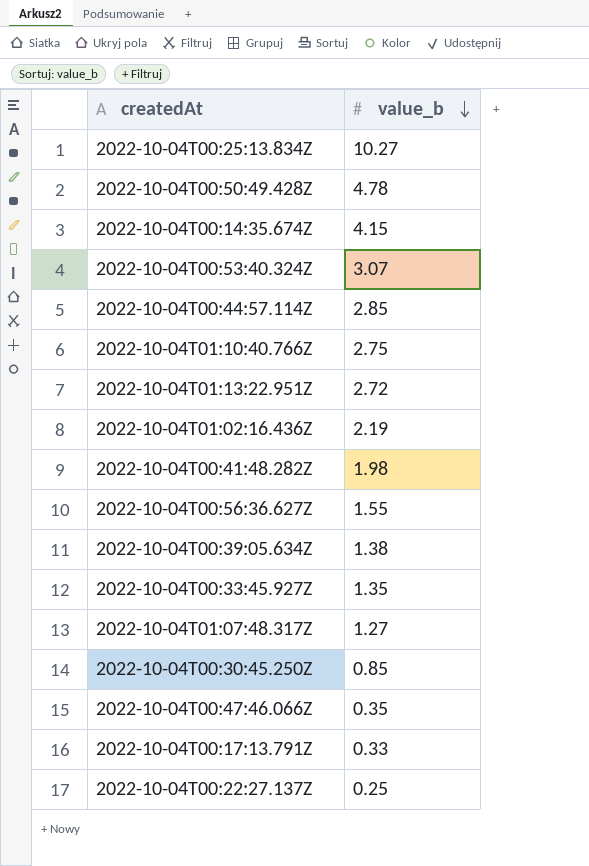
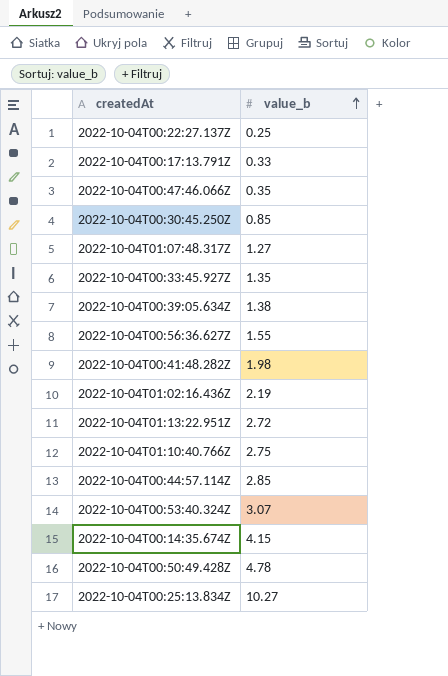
row order: value_b descending -> value_b ascending

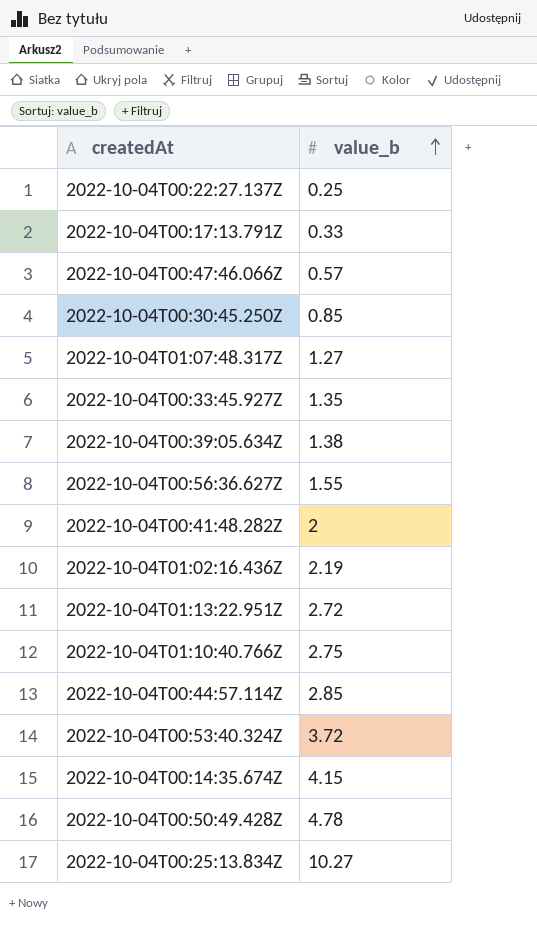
2022-10-04T00:47:46.066Z | value_b: 0.35 -> 0.57
2022-10-04T00:41:48.282Z | value_b: 1.98 -> 2
2022-10-04T00:53:40.324Z | value_b: 3.07 -> 3.72

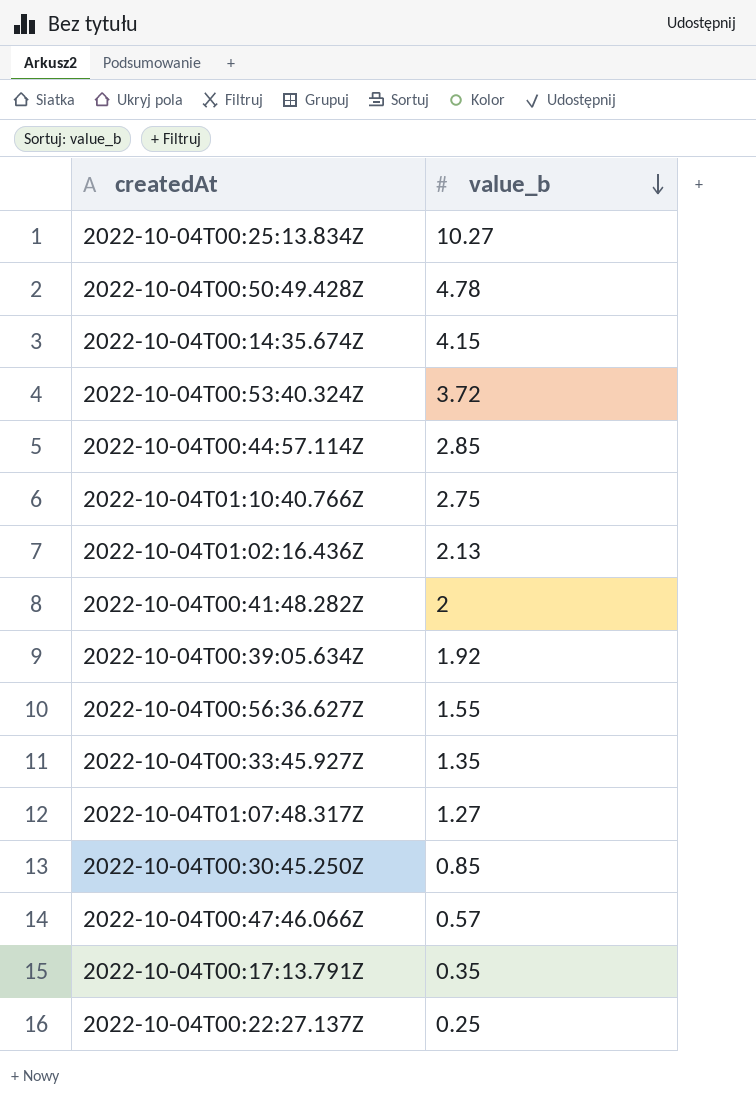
row order: value_b ascending -> value_b descending
row 2022-10-04T01:13:22.951Z: 2.72 -> none
2022-10-04T01:02:16.436Z | value_b: 2.19 -> 2.13
2022-10-04T00:39:05.634Z | value_b: 1.38 -> 1.92
2022-10-04T00:17:13.791Z | value_b: 0.33 -> 0.35

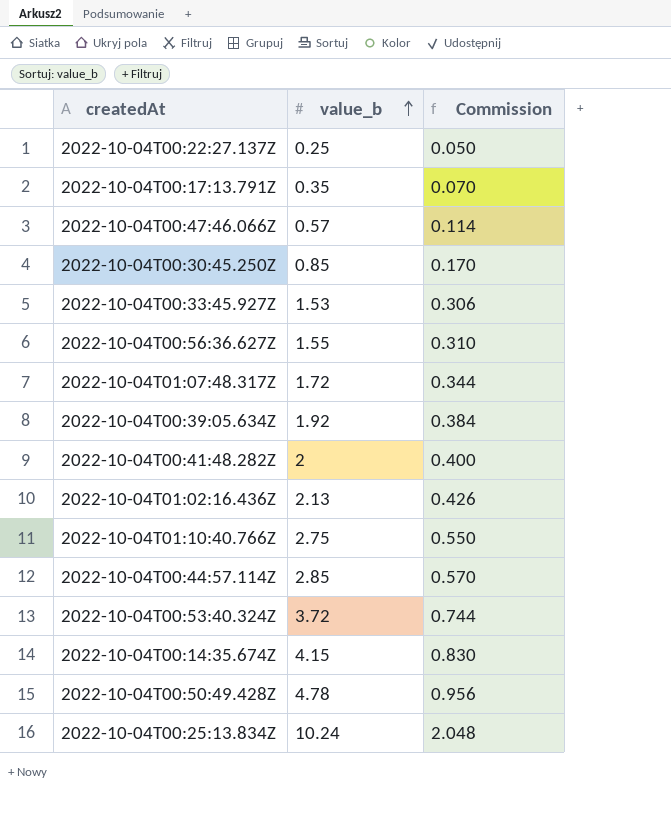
row order: value_b descending -> value_b ascending
column Commission | formula: none -> [value_b] * 0.2
2022-10-04T00:33:45.927Z | value_b: 1.35 -> 1.53
2022-10-04T01:07:48.317Z | value_b: 1.27 -> 1.72
2022-10-04T00:25:13.834Z | value_b: 10.27 -> 10.24

